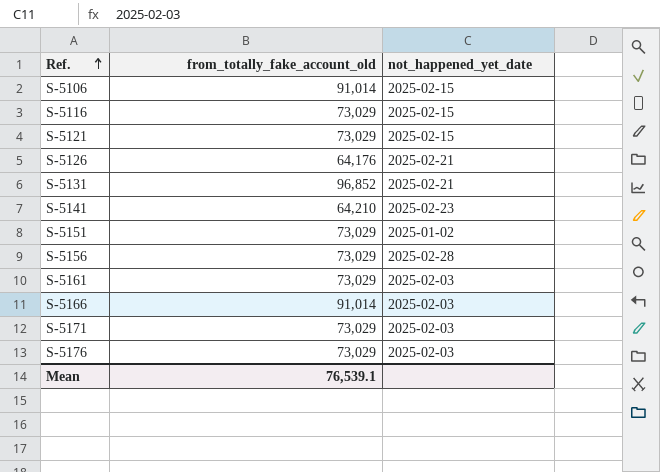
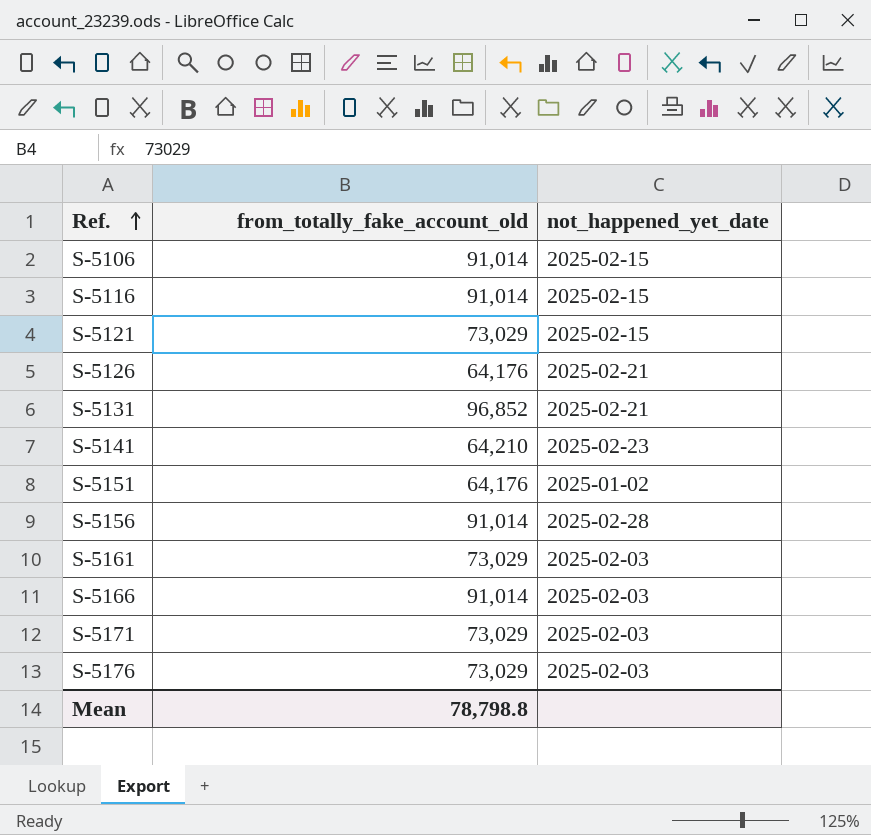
S-5116 | from_totally_fake_account_old: 73,029 -> 91,014
S-5151 | from_totally_fake_account_old: 73,029 -> 64,176
S-5156 | from_totally_fake_account_old: 73,029 -> 91,014
Mean | from_totally_fake_account_old: 76,539.1 -> 78,798.8

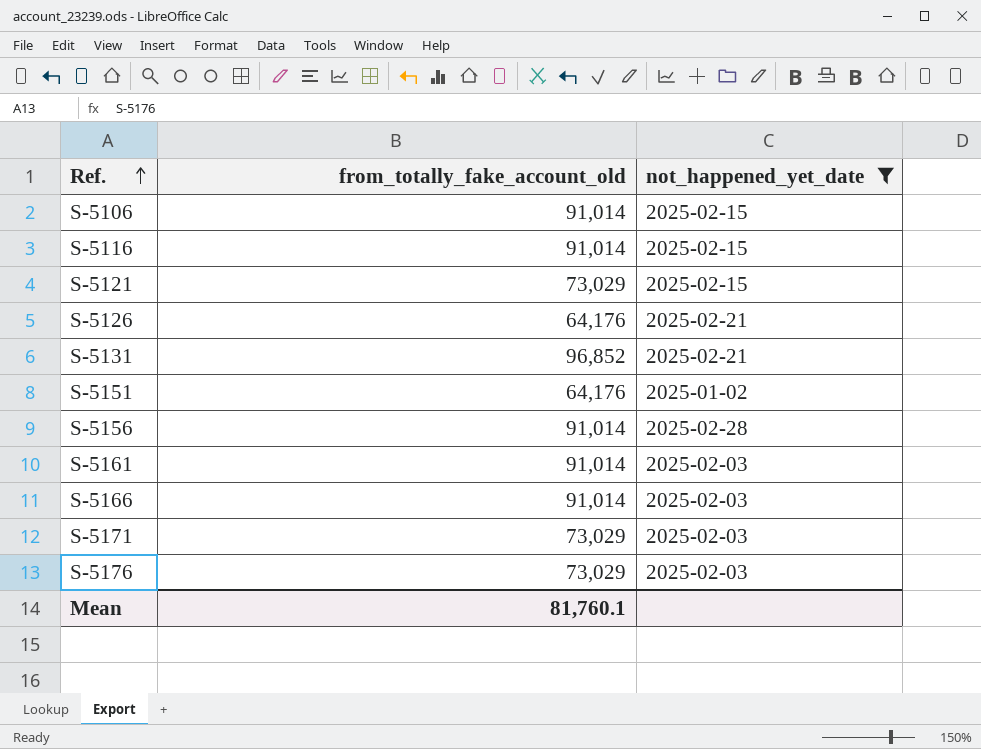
filter: none -> not_happened_yet_date != 2025-02-23
S-5161 | from_totally_fake_account_old: 73,029 -> 91,014
Mean | from_totally_fake_account_old: 78,798.8 -> 81,760.1

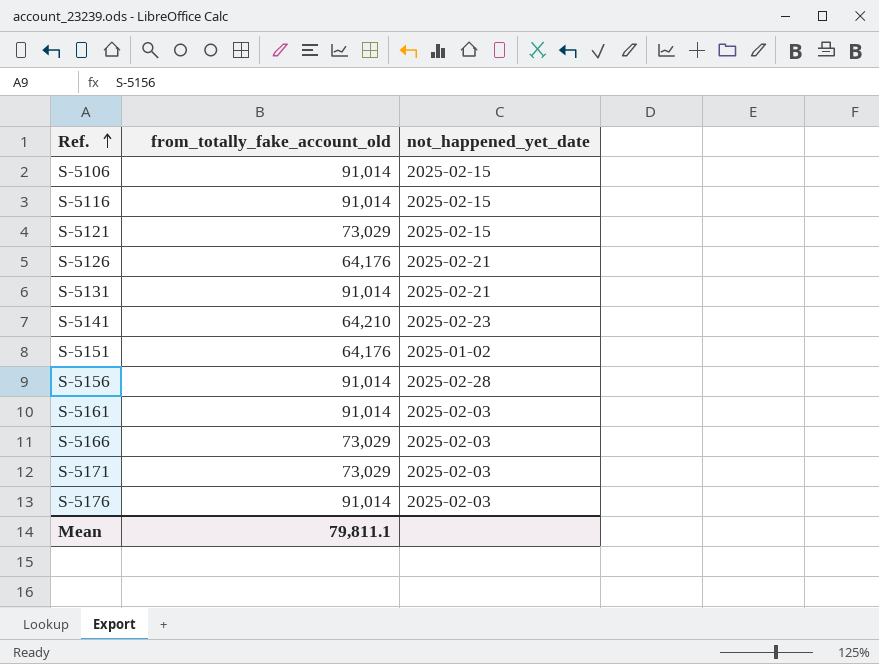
filter: not_happened_yet_date != 2025-02-23 -> none
S-5131 | from_totally_fake_account_old: 96,852 -> 91,014
S-5166 | from_totally_fake_account_old: 91,014 -> 73,029
S-5176 | from_totally_fake_account_old: 73,029 -> 91,014
Mean | from_totally_fake_account_old: 81,760.1 -> 79,811.1

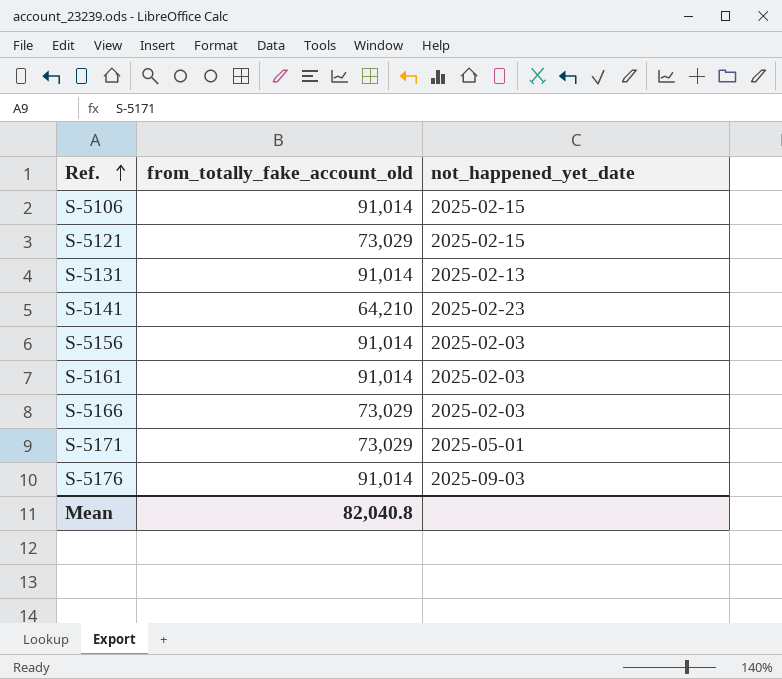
row S-5116: 91,014 | 2025-02-15 -> none
row S-5126: 64,176 | 2025-02-21 -> none
row S-5151: 64,176 | 2025-01-02 -> none
S-5131 | not_happened_yet_date: 2025-02-21 -> 2025-02-13
S-5156 | not_happened_yet_date: 2025-02-28 -> 2025-02-03
S-5171 | not_happened_yet_date: 2025-02-03 -> 2025-05-01
S-5176 | not_happened_yet_date: 2025-02-03 -> 2025-09-03
Mean | from_totally_fake_account_old: 79,811.1 -> 82,040.8

